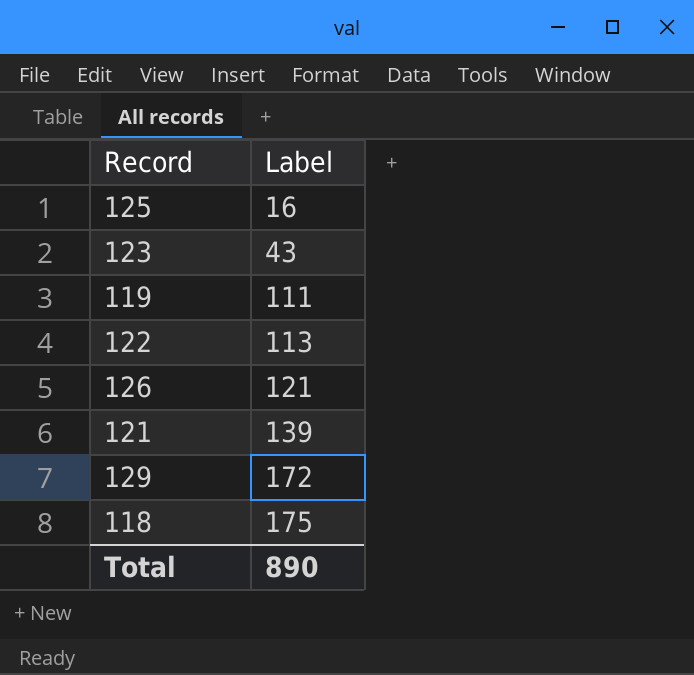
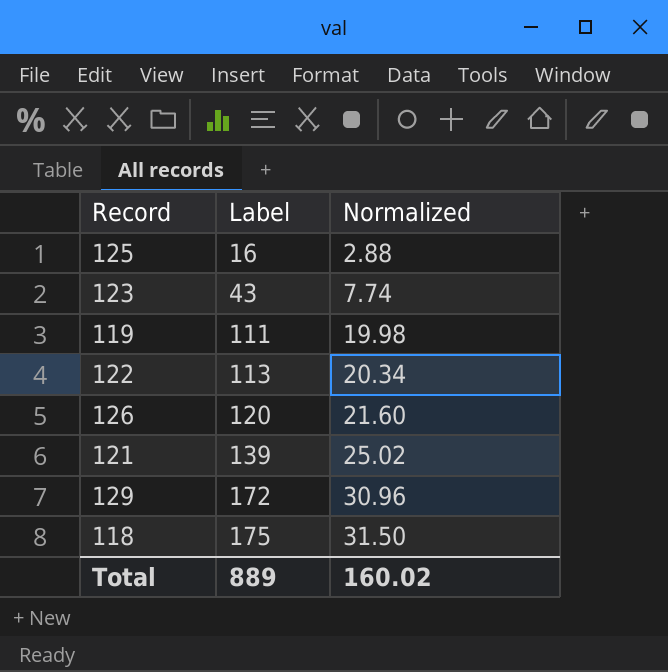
column Normalized | formula: none -> [Label] * 0.18
126 | Label: 121 -> 120
Total | Label: 890 -> 889

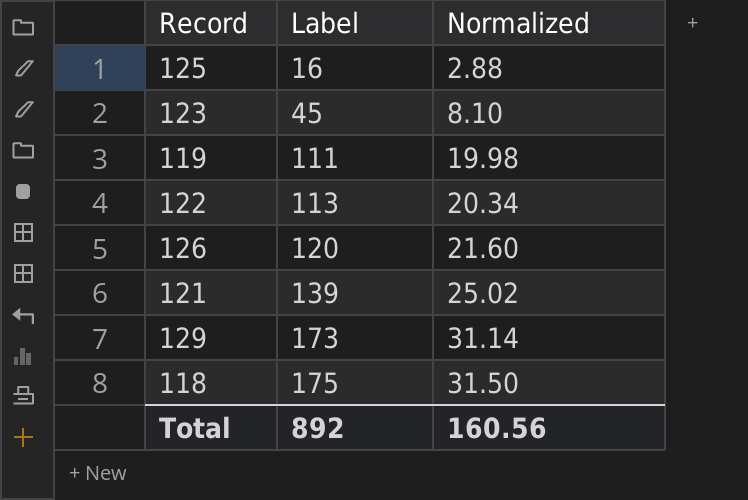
123 | Label: 43 -> 45
123 | Normalized: 7.74 -> 8.10
129 | Label: 172 -> 173
129 | Normalized: 30.96 -> 31.14
Total | Label: 889 -> 892
Total | Normalized: 160.02 -> 160.56

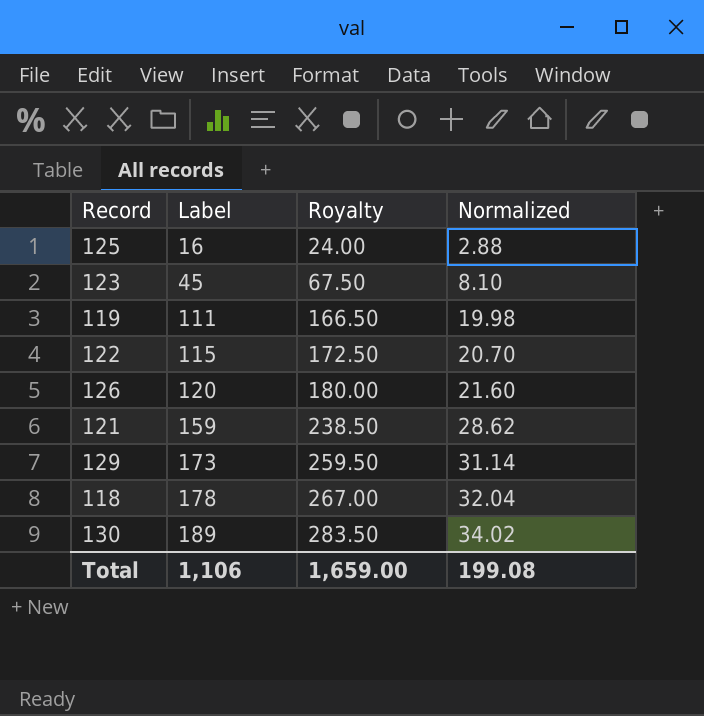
column Royalty | formula: none -> [Label] * 1.5
122 | Label: 113 -> 115
122 | Normalized: 20.34 -> 20.70
121 | Label: 139 -> 159
121 | Normalized: 25.02 -> 28.62
118 | Label: 175 -> 178
118 | Normalized: 31.50 -> 32.04
row 130: none -> 189 | 283.50 | 34.02
Total | Label: 892 -> 1,106
Total | Normalized: 160.56 -> 199.08

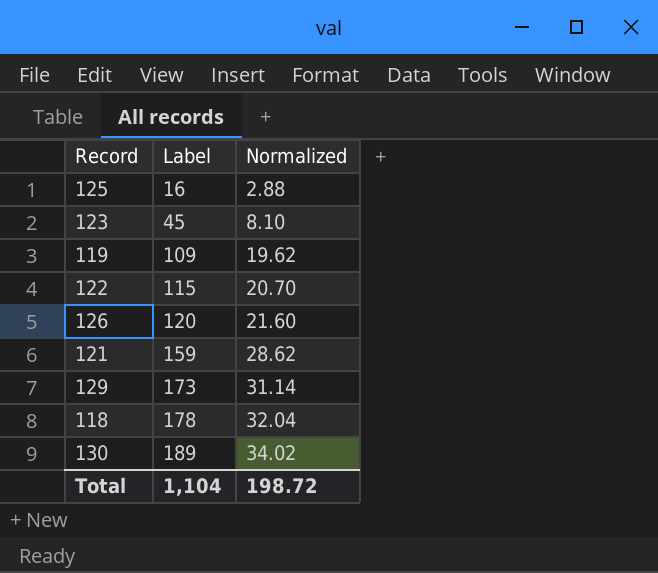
column Royalty | formula: [Label] * 1.5 -> none
119 | Label: 111 -> 109
119 | Normalized: 19.98 -> 19.62
Total | Label: 1,106 -> 1,104
Total | Normalized: 199.08 -> 198.72

